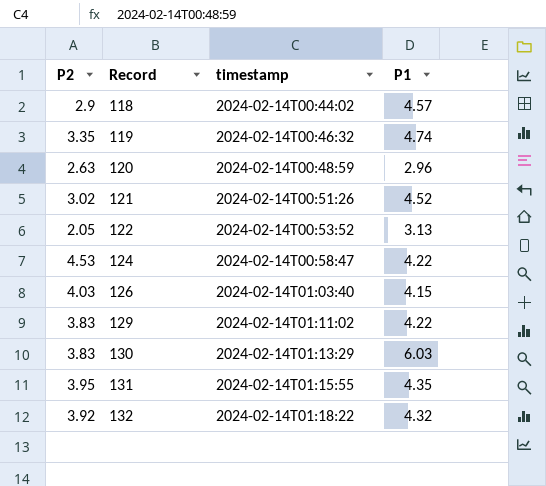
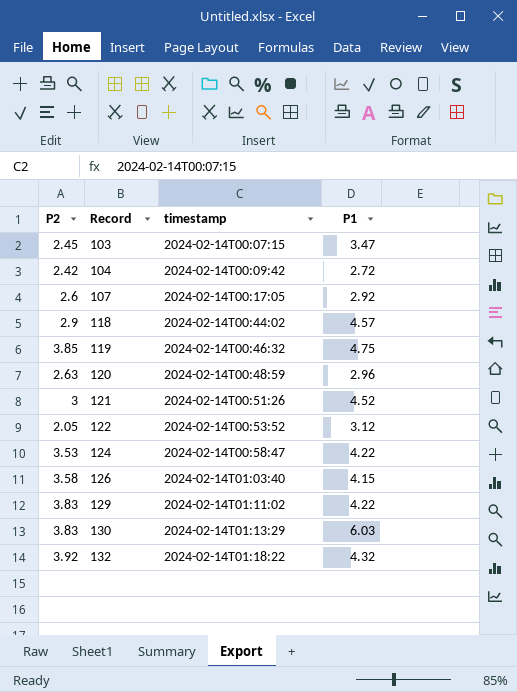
row 131: 3.95 | 2024-02-14T01:15:55 | 4.35 -> none
row 103: none -> 2.45 | 2024-02-14T00:07:15 | 3.47
row 104: none -> 2.42 | 2024-02-14T00:09:42 | 2.72
row 107: none -> 2.6 | 2024-02-14T00:17:05 | 2.92
119 | P2: 3.35 -> 3.85
119 | P1: 4.74 -> 4.75
121 | P2: 3.02 -> 3
122 | P1: 3.13 -> 3.12
124 | P2: 4.53 -> 3.53
126 | P2: 4.03 -> 3.58

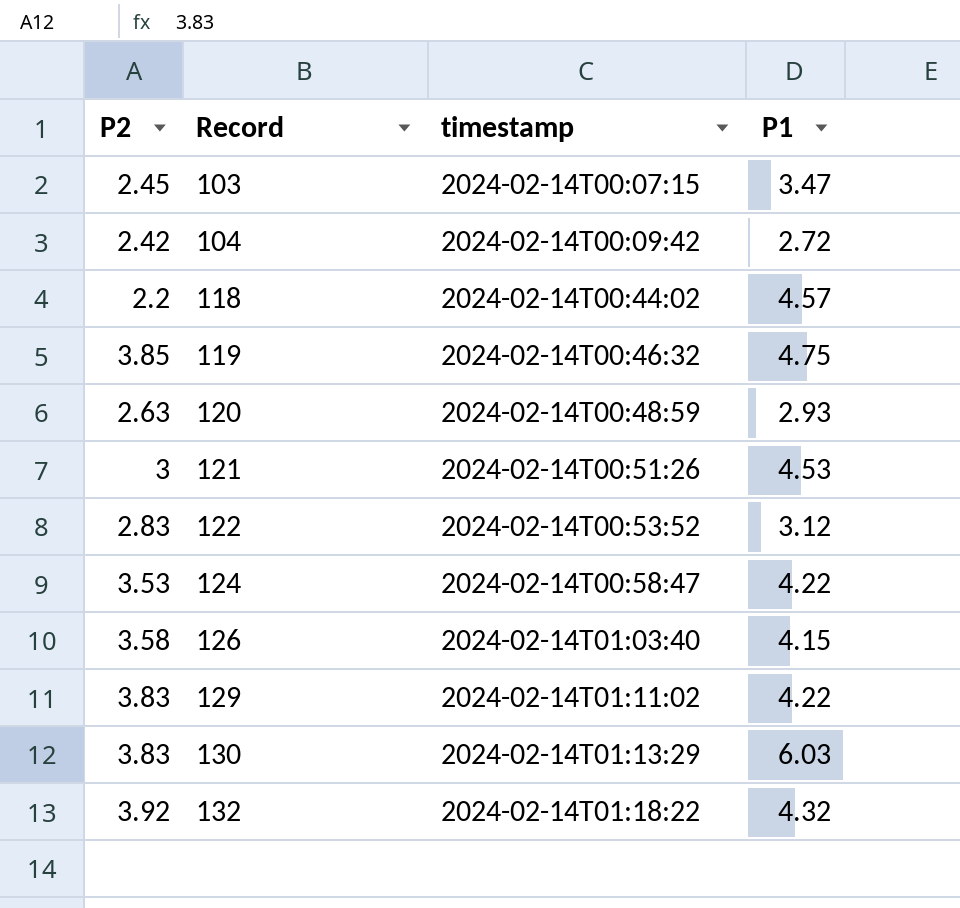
row 107: 2.6 | 2024-02-14T00:17:05 | 2.92 -> none
118 | P2: 2.9 -> 2.2
120 | P1: 2.96 -> 2.93
121 | P1: 4.52 -> 4.53
122 | P2: 2.05 -> 2.83

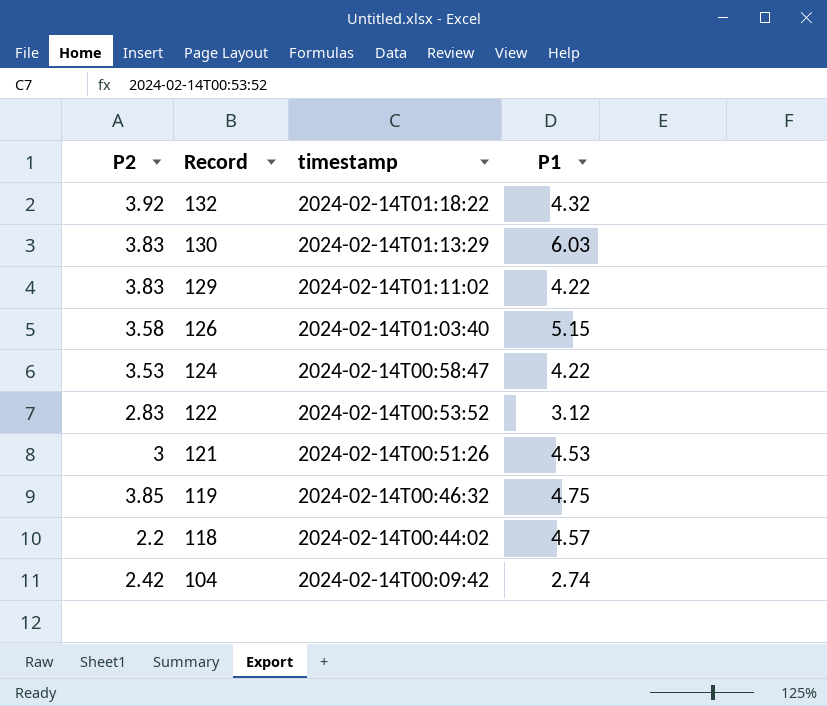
row order: Record ascending -> Record descending
row 103: 2.45 | 2024-02-14T00:07:15 | 3.47 -> none
row 120: 2.63 | 2024-02-14T00:48:59 | 2.93 -> none
126 | P1: 4.15 -> 5.15
104 | P1: 2.72 -> 2.74

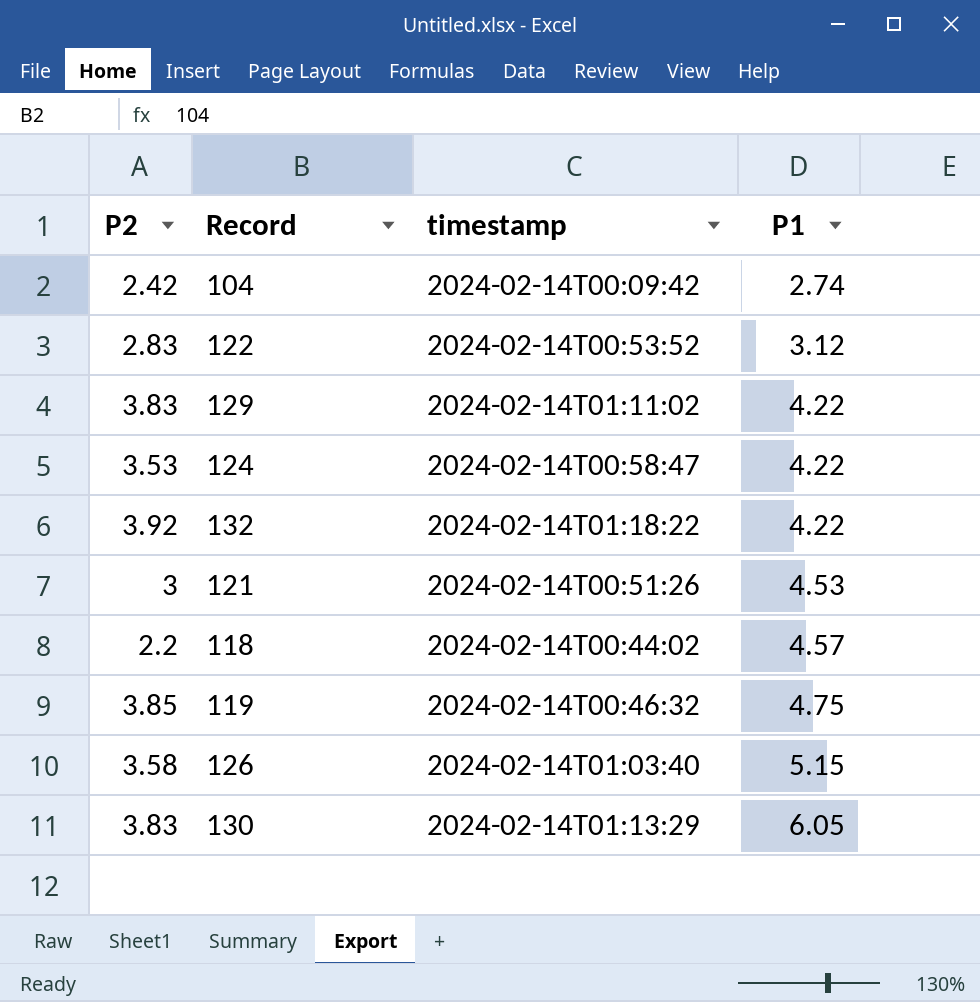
row order: Record descending -> P1 ascending
132 | P1: 4.32 -> 4.22
130 | P1: 6.03 -> 6.05

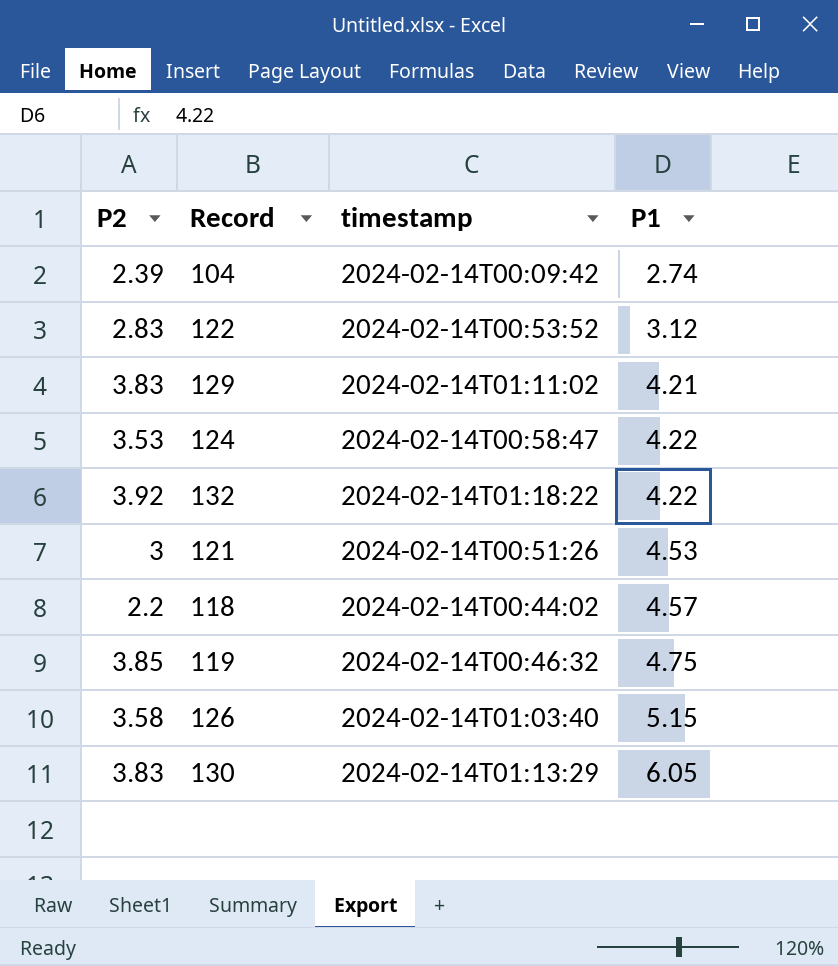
104 | P2: 2.42 -> 2.39
129 | P1: 4.22 -> 4.21

